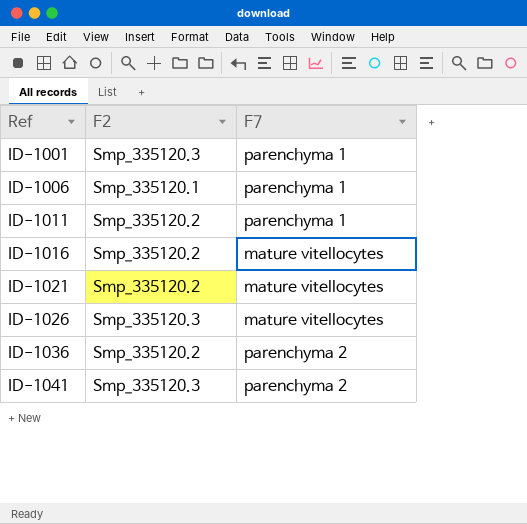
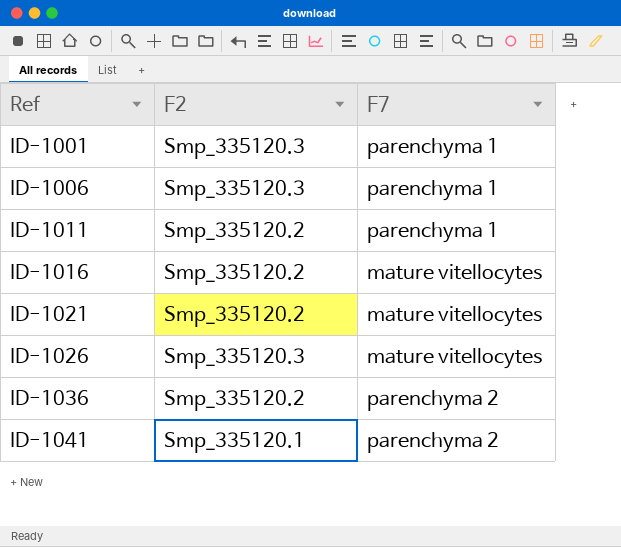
ID-1006 | F2: Smp_335120.1 -> Smp_335120.3
ID-1041 | F2: Smp_335120.3 -> Smp_335120.1

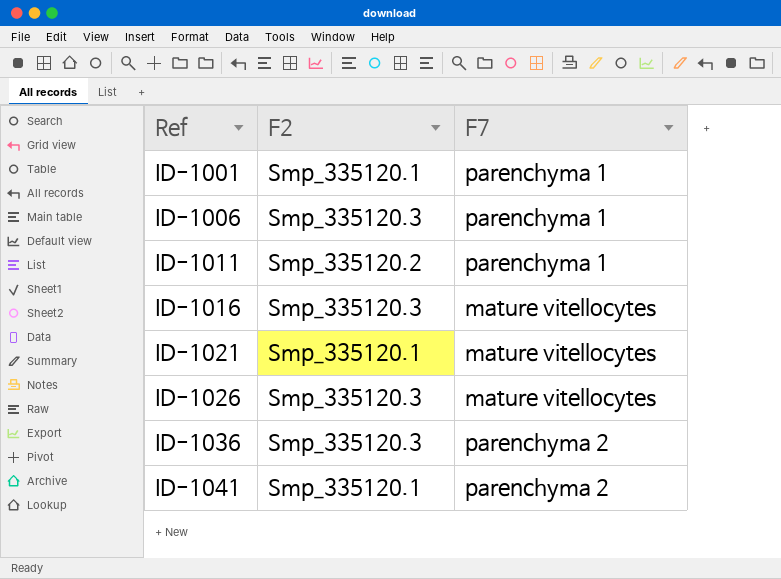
ID-1001 | F2: Smp_335120.3 -> Smp_335120.1
ID-1016 | F2: Smp_335120.2 -> Smp_335120.3
ID-1021 | F2: Smp_335120.2 -> Smp_335120.1
ID-1036 | F2: Smp_335120.2 -> Smp_335120.3

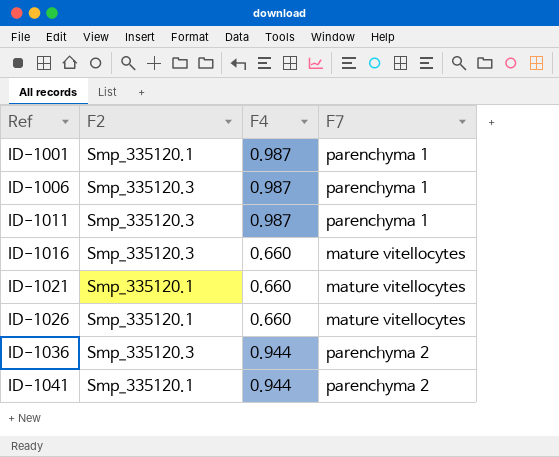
column F4 | position: none -> 3
ID-1011 | F2: Smp_335120.2 -> Smp_335120.3
ID-1026 | F2: Smp_335120.3 -> Smp_335120.1

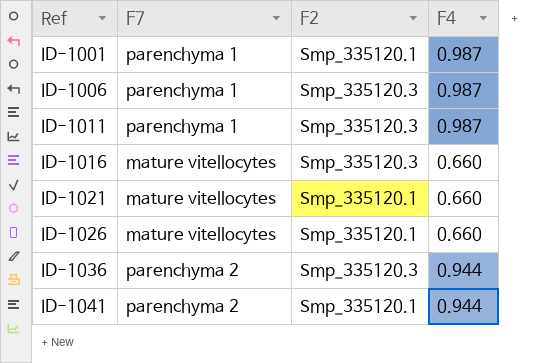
column F7 | position: 4 -> 2

